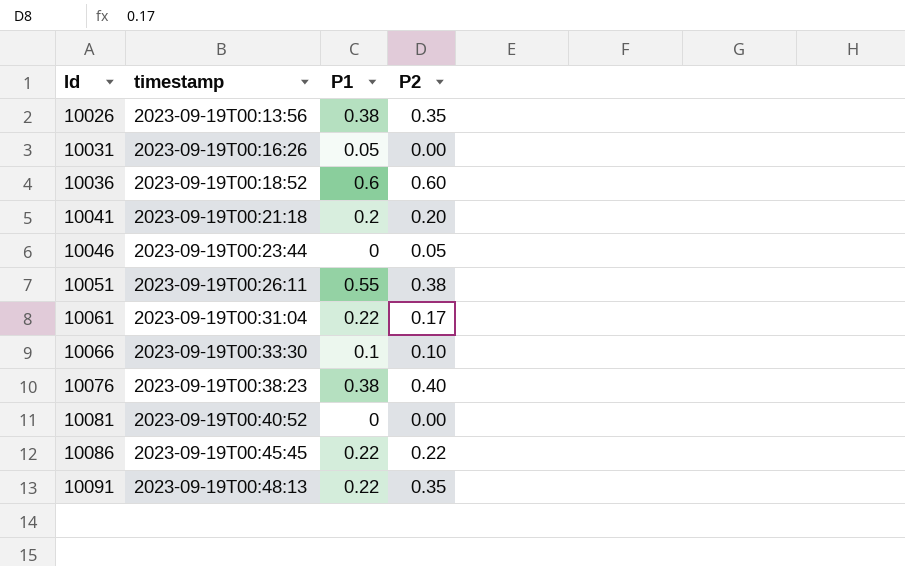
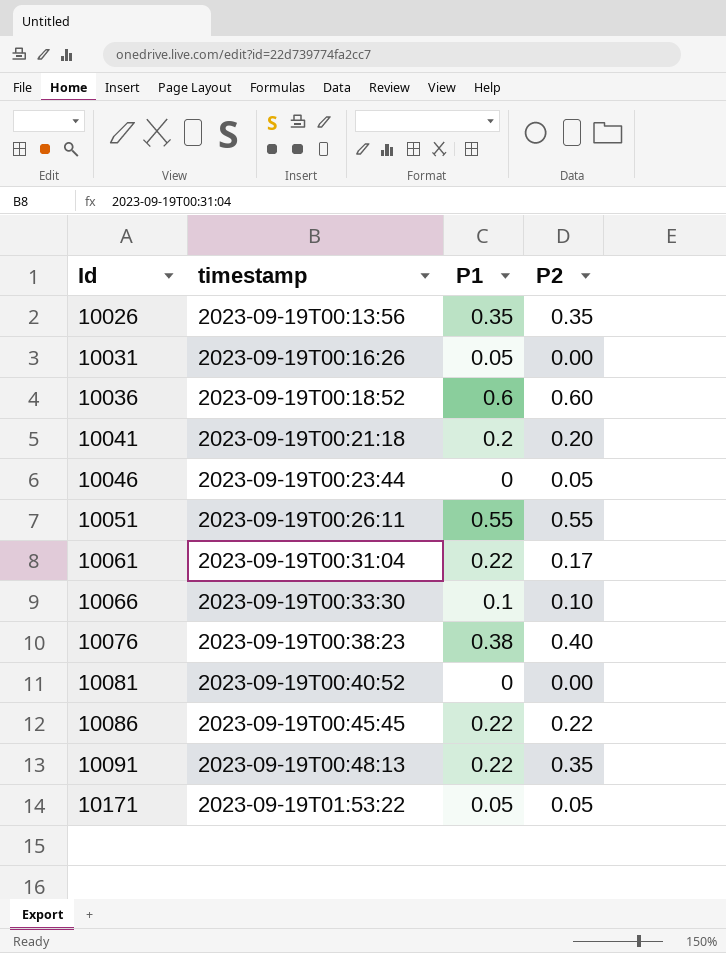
10026 | P1: 0.38 -> 0.35
10051 | P2: 0.38 -> 0.55
row 10171: none -> 2023-09-19T01:53:22 | 0.05 | 0.05

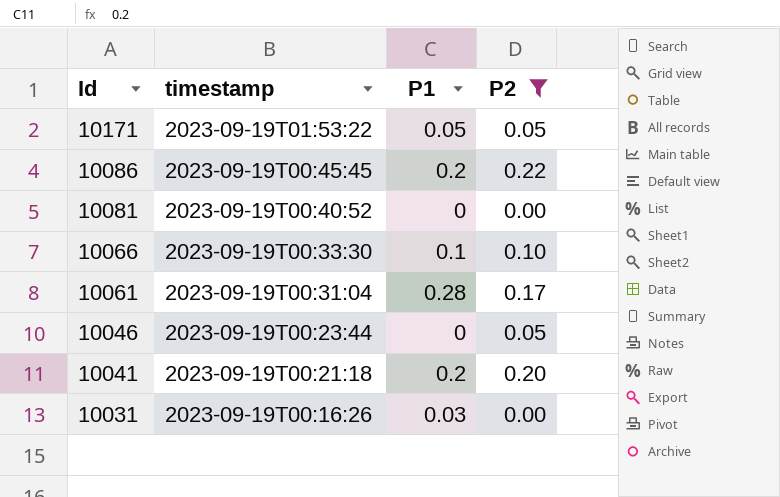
filter: none -> P2 <= 0.22
row order: Id ascending -> Id descending
10086 | P1: 0.22 -> 0.2
10061 | P1: 0.22 -> 0.28
10031 | P1: 0.05 -> 0.03

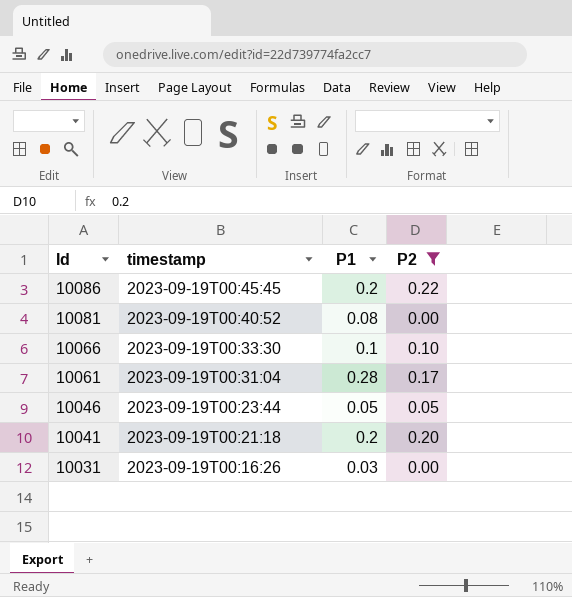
row 10171: 2023-09-19T01:53:22 | 0.05 | 0.05 -> none
10081 | P1: 0 -> 0.08
10046 | P1: 0 -> 0.05

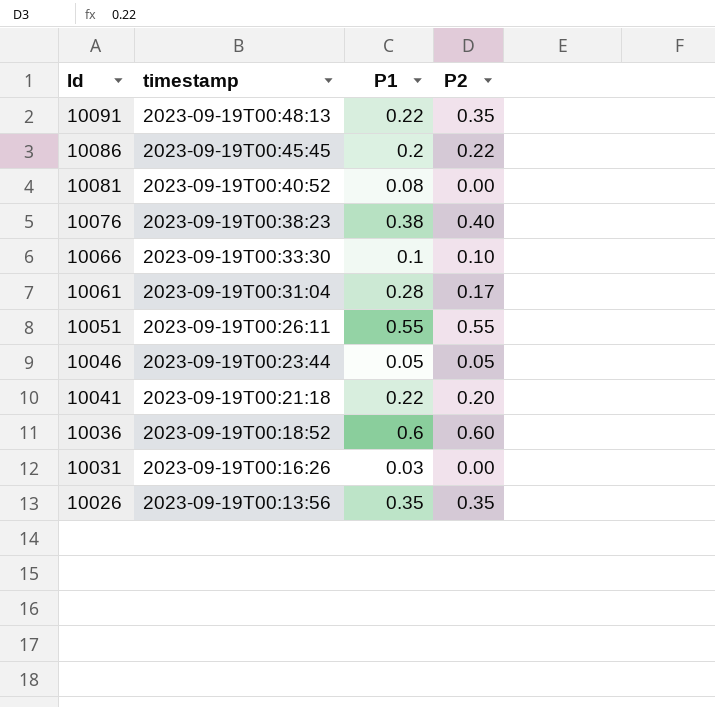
filter: P2 <= 0.22 -> none
10041 | P1: 0.2 -> 0.22

